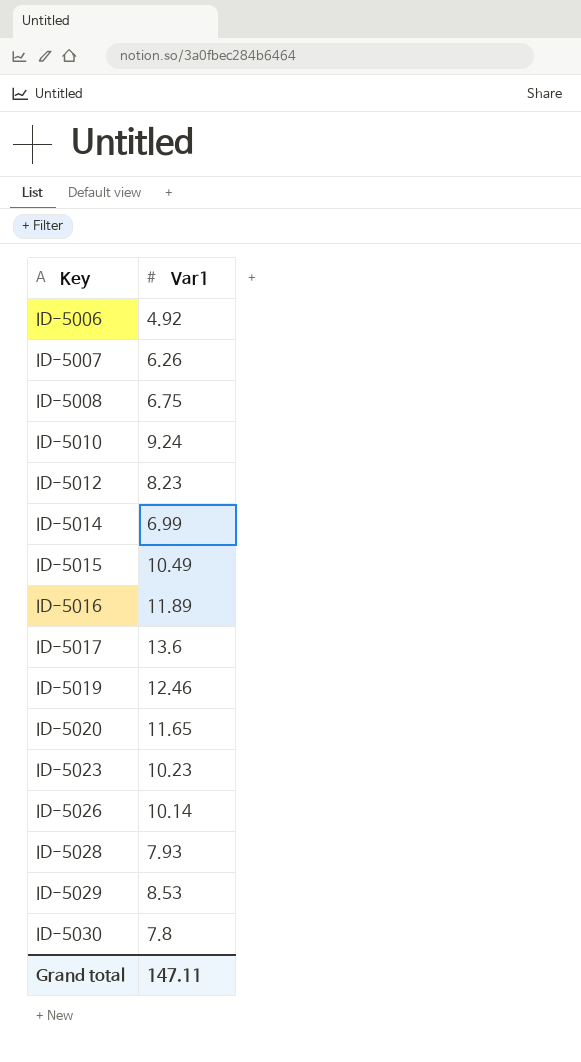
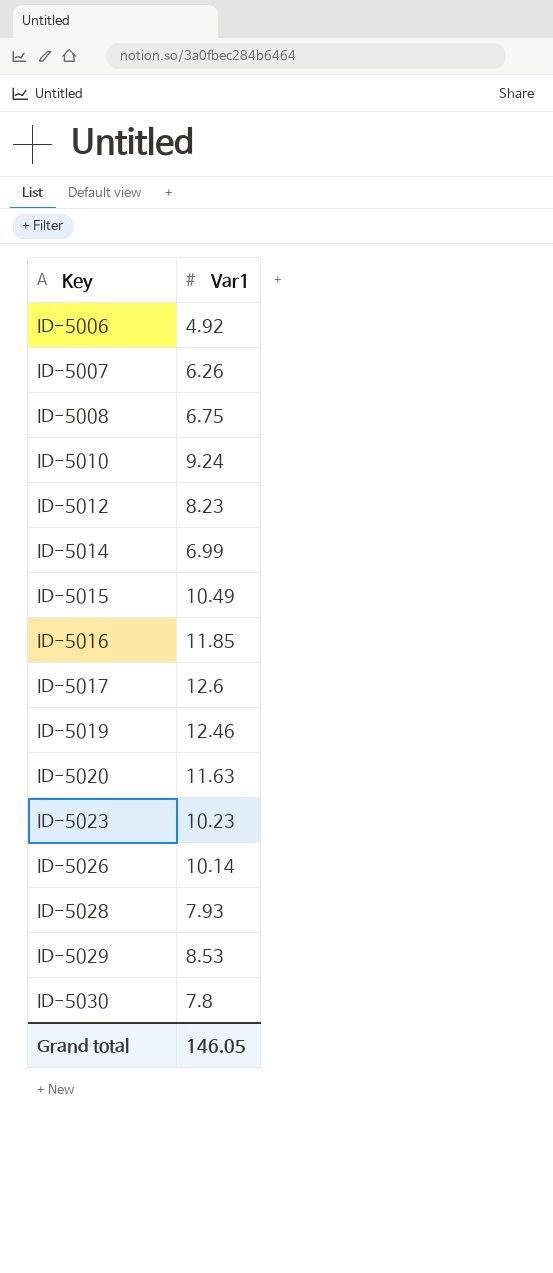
ID-5016 | Var1: 11.89 -> 11.85
ID-5017 | Var1: 13.6 -> 12.6
ID-5020 | Var1: 11.65 -> 11.63
Grand total | Var1: 147.11 -> 146.05

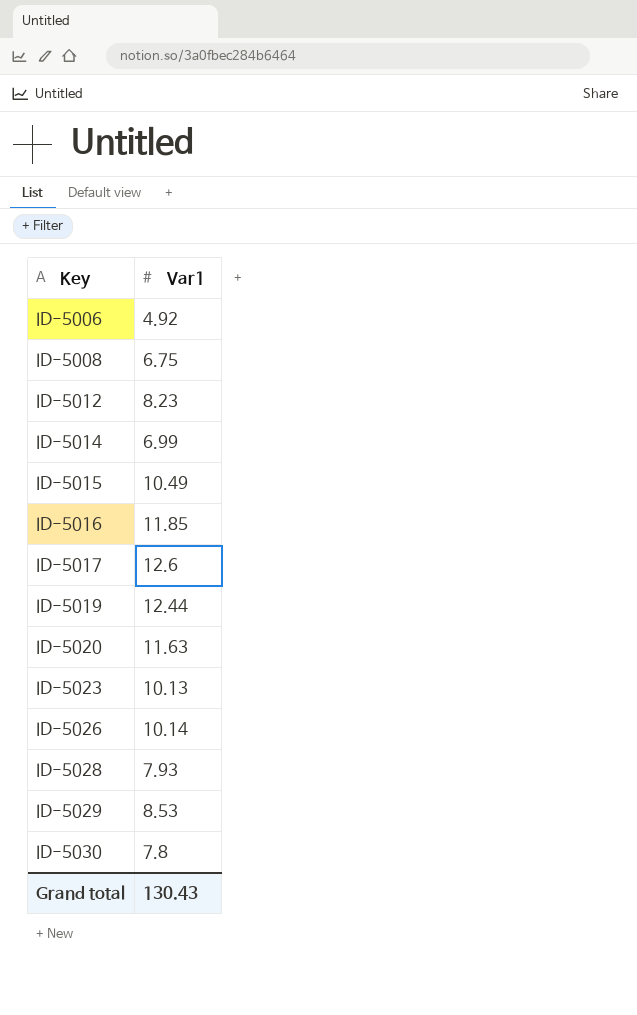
row ID-5007: 6.26 -> none
row ID-5010: 9.24 -> none
ID-5019 | Var1: 12.46 -> 12.44
ID-5023 | Var1: 10.23 -> 10.13
Grand total | Var1: 146.05 -> 130.43

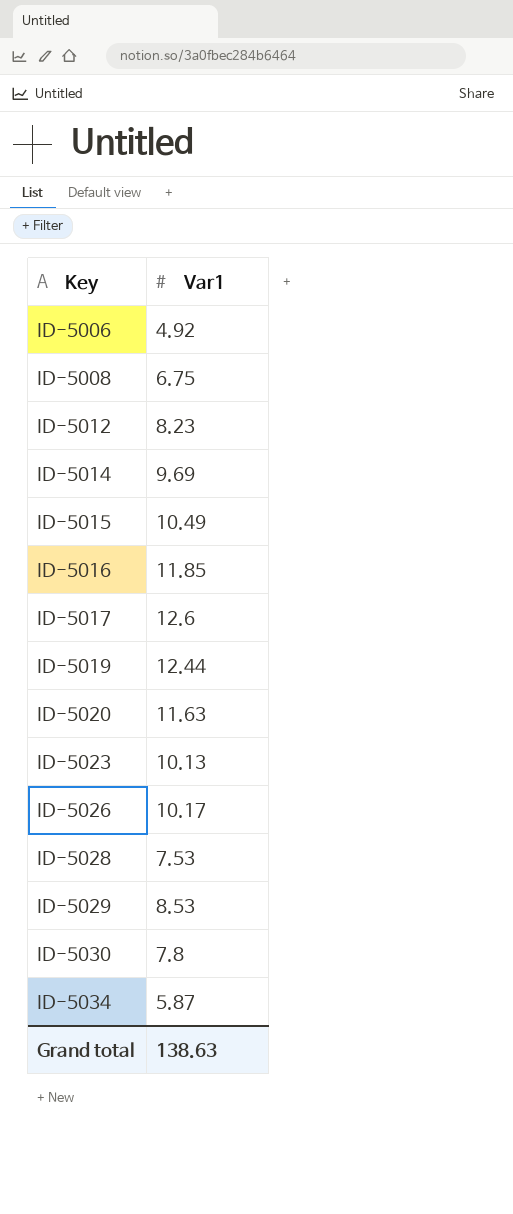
ID-5014 | Var1: 6.99 -> 9.69
ID-5026 | Var1: 10.14 -> 10.17
ID-5028 | Var1: 7.93 -> 7.53
row ID-5034: none -> 5.87
Grand total | Var1: 130.43 -> 138.63

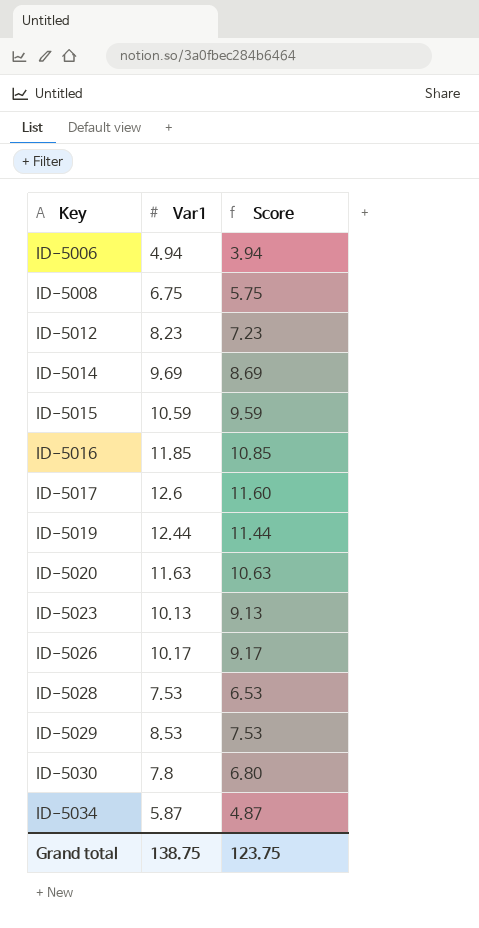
column Score | formula: none -> [Var1] - 1
ID-5006 | Var1: 4.92 -> 4.94
ID-5015 | Var1: 10.49 -> 10.59
Grand total | Var1: 138.63 -> 138.75

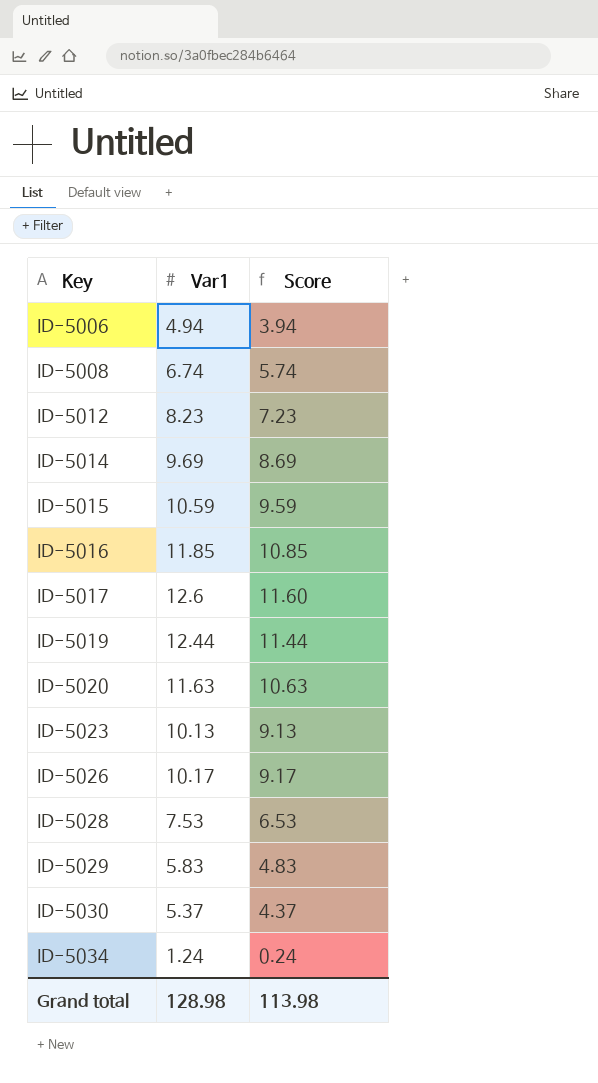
ID-5008 | Var1: 6.75 -> 6.74
ID-5008 | Score: 5.75 -> 5.74
ID-5029 | Var1: 8.53 -> 5.83
ID-5029 | Score: 7.53 -> 4.83
ID-5030 | Var1: 7.8 -> 5.37
ID-5030 | Score: 6.80 -> 4.37
ID-5034 | Var1: 5.87 -> 1.24
ID-5034 | Score: 4.87 -> 0.24
Grand total | Var1: 138.75 -> 128.98
Grand total | Score: 123.75 -> 113.98

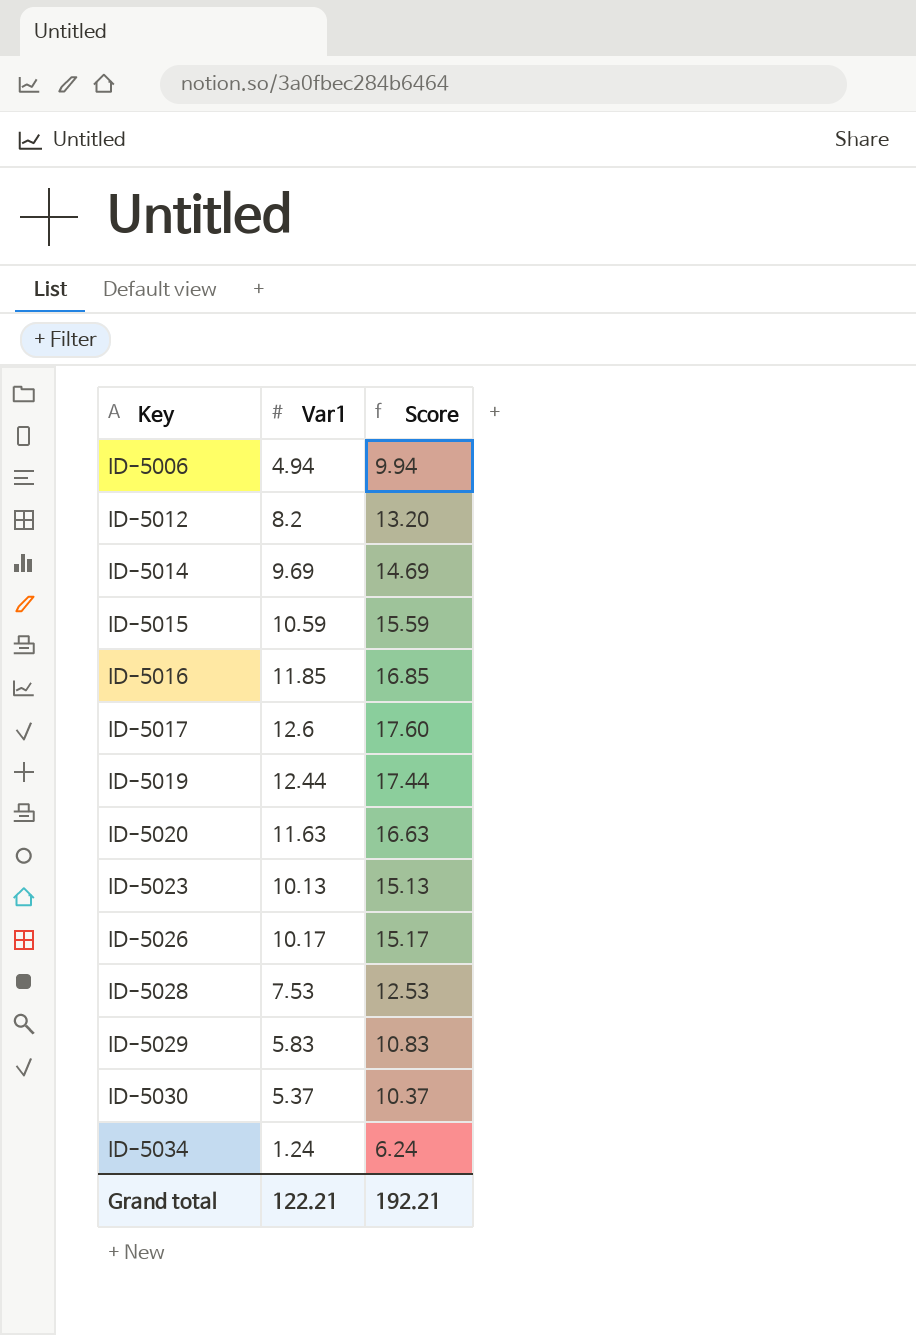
column Score | formula: [Var1] - 1 -> [Var1] + 5
row ID-5008: 6.74 | 5.74 -> none
ID-5012 | Var1: 8.23 -> 8.2
Grand total | Var1: 128.98 -> 122.21
Grand total | Score: 113.98 -> 192.21

